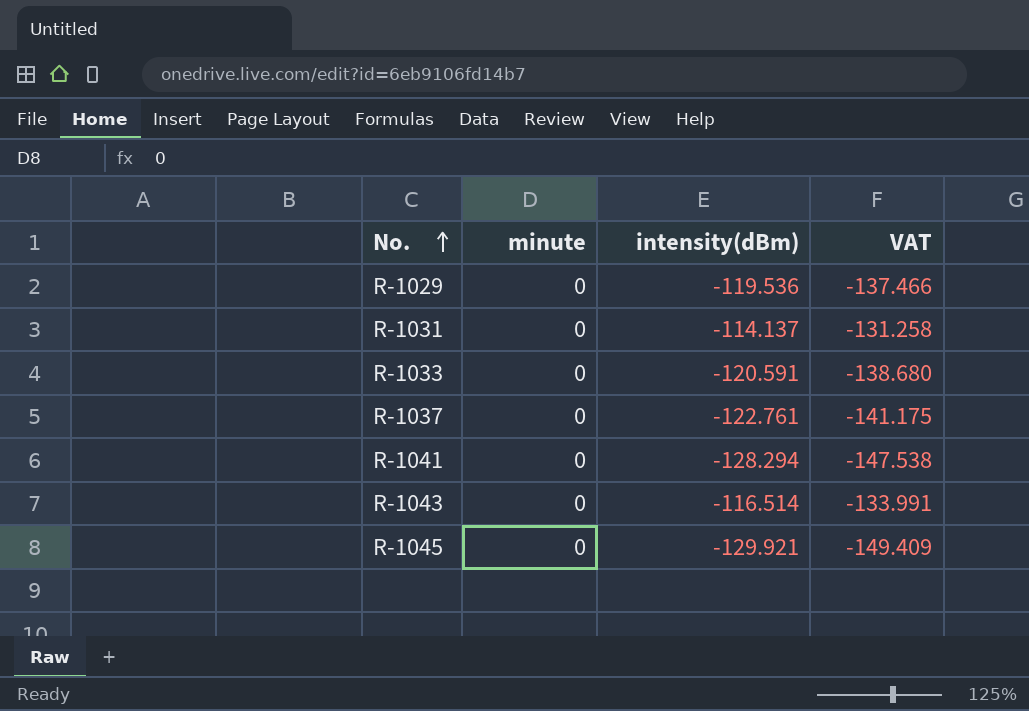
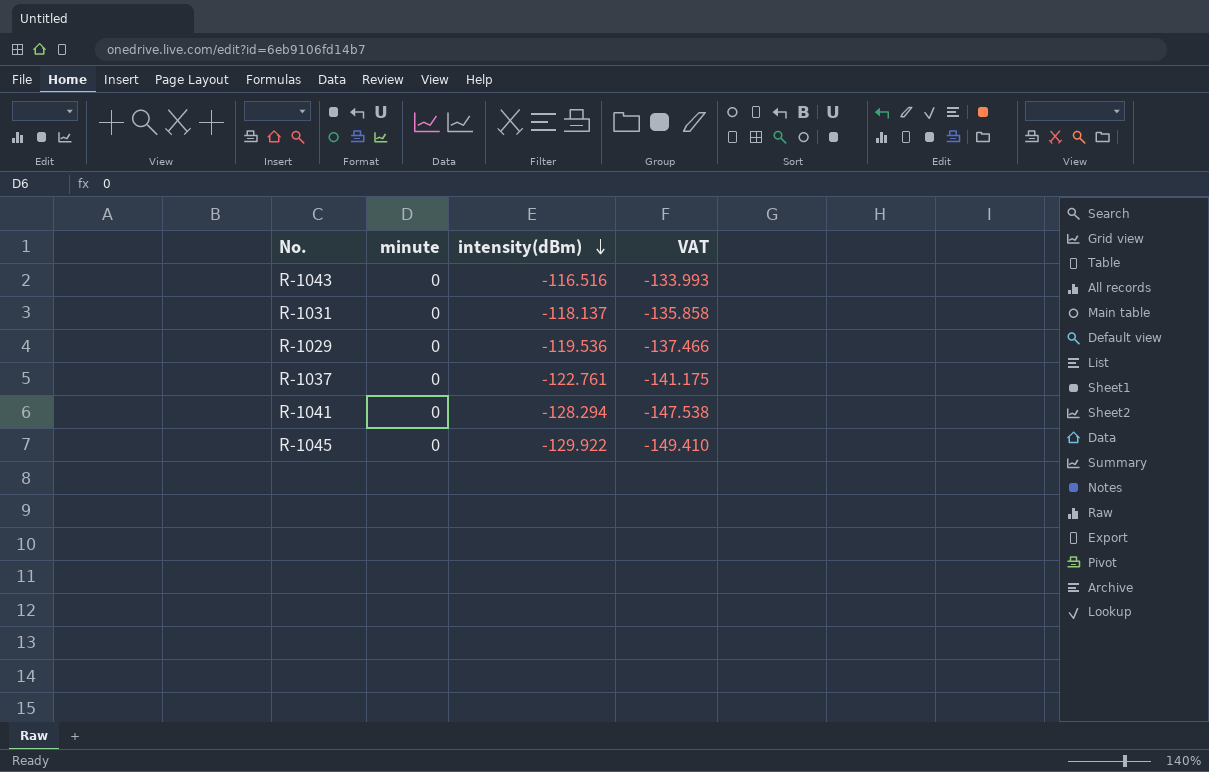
row order: No. ascending -> intensity(dBm) descending
row R-1033: 0 | -120.591 | -138.680 -> none
R-1043 | intensity(dBm): -116.514 -> -116.516
R-1043 | VAT: -133.991 -> -133.993
R-1031 | intensity(dBm): -114.137 -> -118.137
R-1031 | VAT: -131.258 -> -135.858
R-1045 | intensity(dBm): -129.921 -> -129.922
R-1045 | VAT: -149.409 -> -149.410

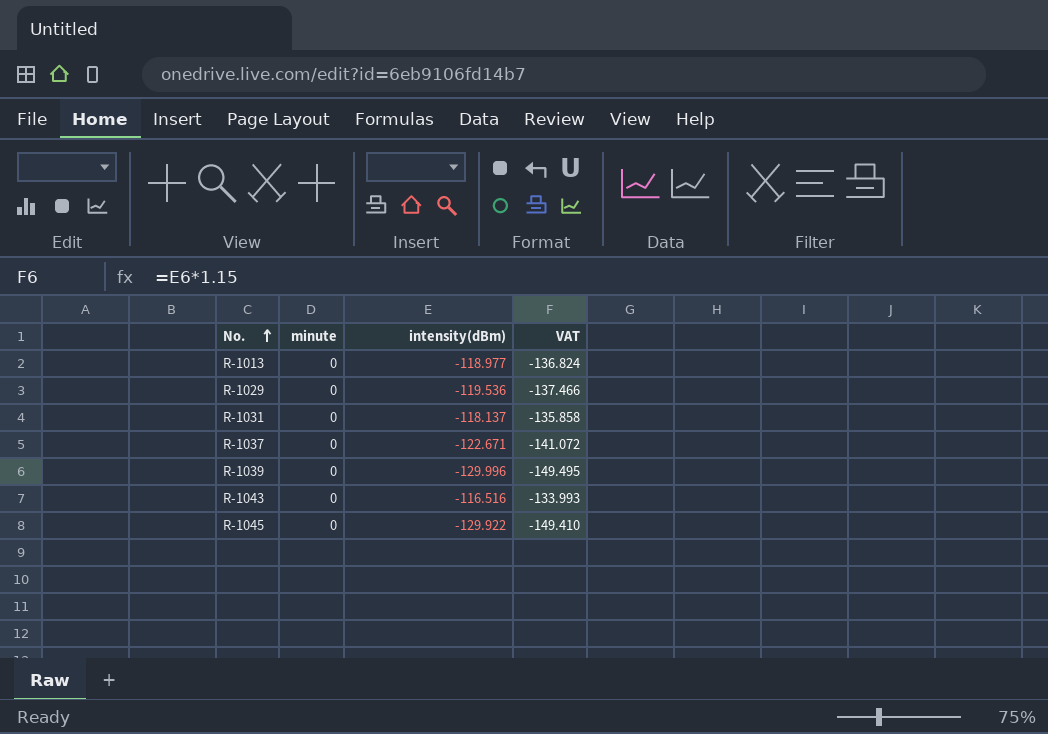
row order: intensity(dBm) descending -> No. ascending
row R-1041: 0 | -128.294 | -147.538 -> none
row R-1013: none -> 0 | -118.977 | -136.824
R-1037 | intensity(dBm): -122.761 -> -122.671
R-1037 | VAT: -141.175 -> -141.072
row R-1039: none -> 0 | -129.996 | -149.495

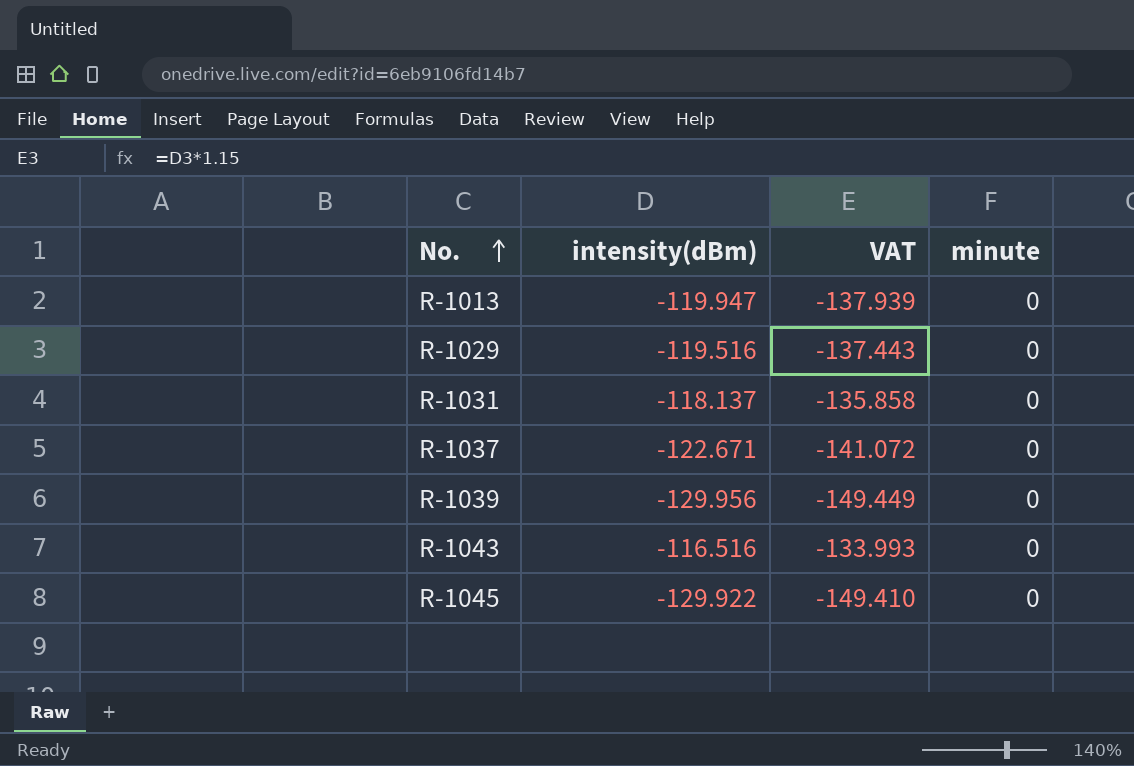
column minute | position: 2 -> 4
R-1013 | intensity(dBm): -118.977 -> -119.947
R-1013 | VAT: -136.824 -> -137.939
R-1029 | intensity(dBm): -119.536 -> -119.516
R-1029 | VAT: -137.466 -> -137.443
R-1039 | intensity(dBm): -129.996 -> -129.956
R-1039 | VAT: -149.495 -> -149.449

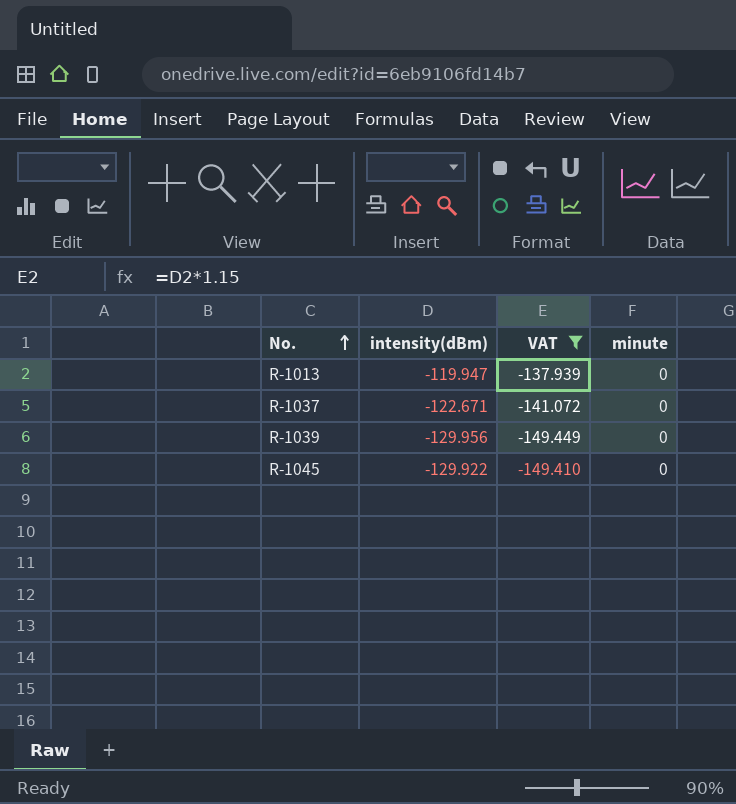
filter: none -> VAT <= -137.939

